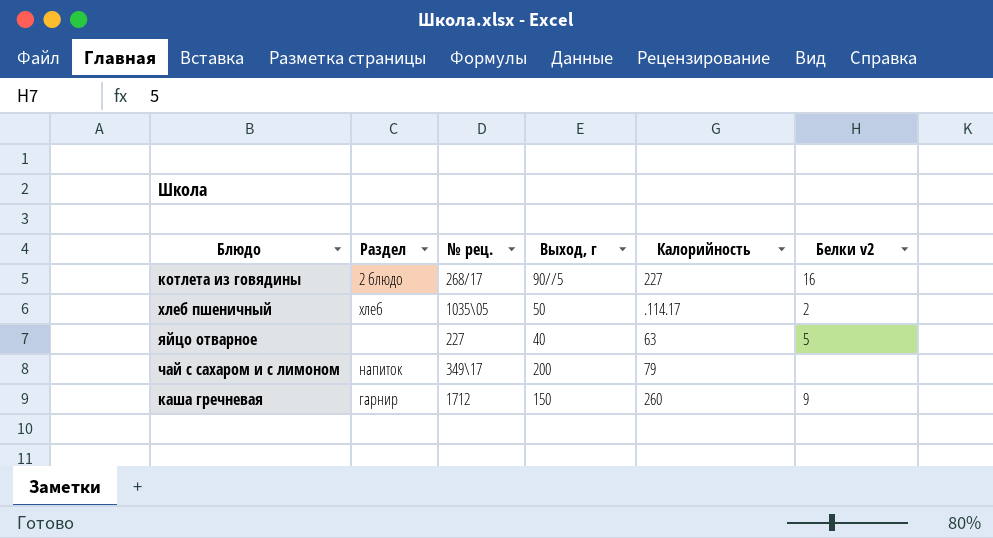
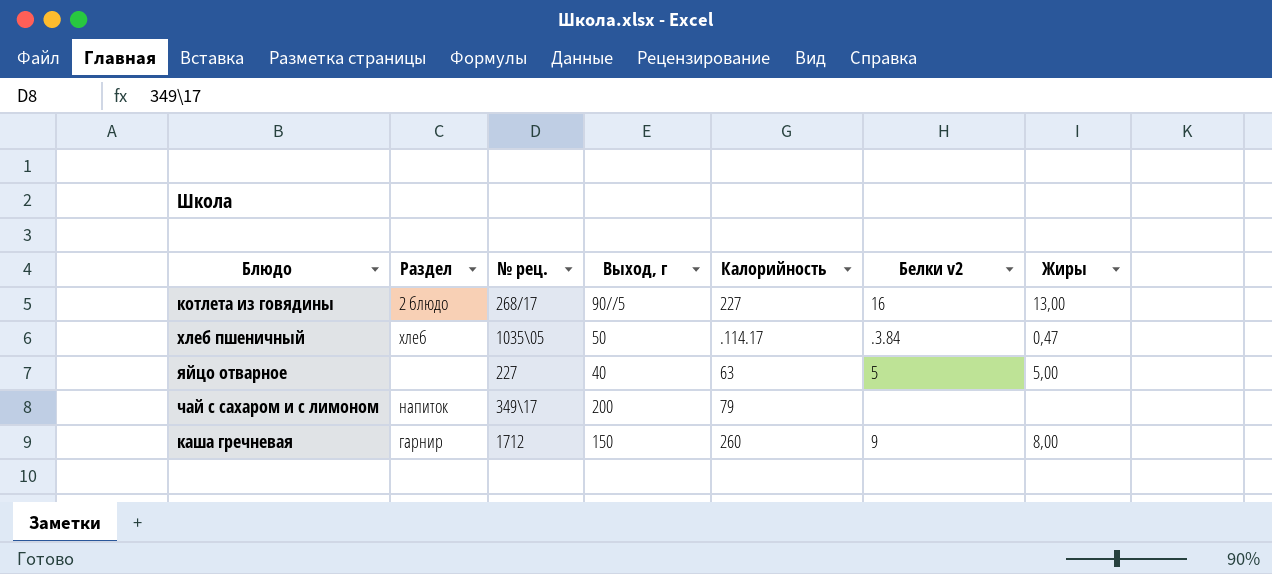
column Жиры | position: none -> 7
хлеб пшеничный | Белки v2: 2 -> .3.84

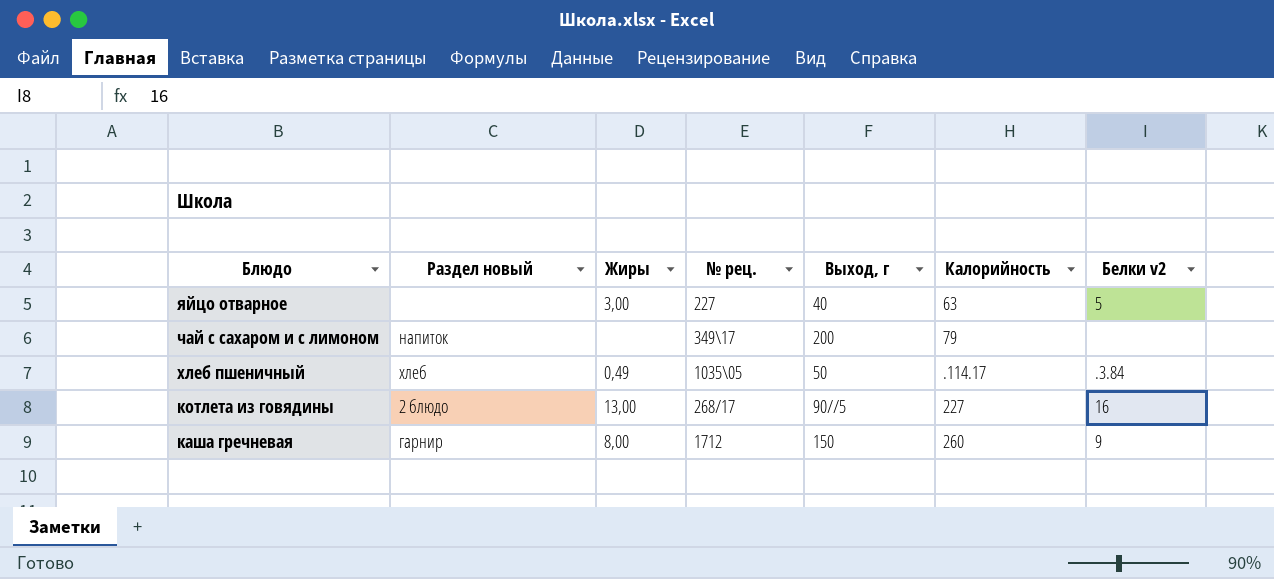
row order: none -> Блюдо descending
column name: Раздел -> Раздел новый
column Жиры | position: 7 -> 3
яйцо отварное | Жиры: 5,00 -> 3,00
хлеб пшеничный | Жиры: 0,47 -> 0,49

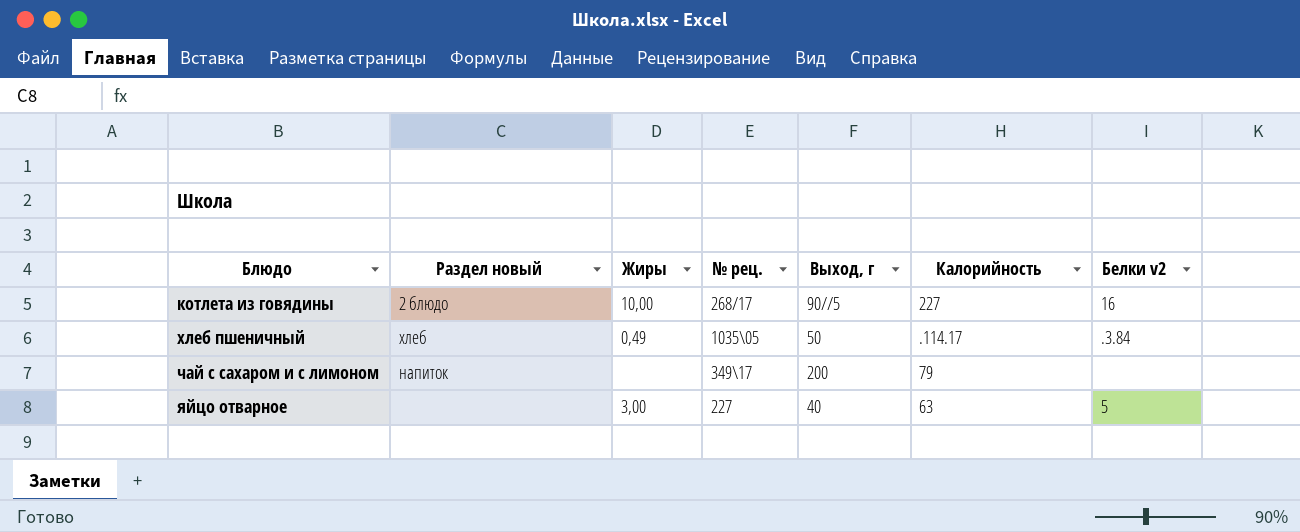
row order: Блюдо descending -> Блюдо ascending
row каша гречневая: гарнир | 8,00 | 1712 | 150 | 260 | 9 -> none
котлета из говядины | Жиры: 13,00 -> 10,00

